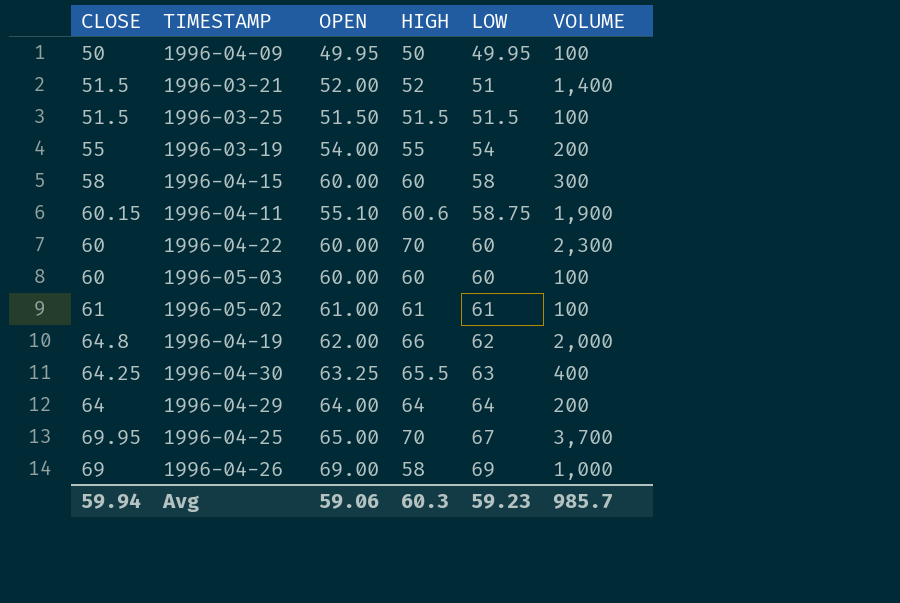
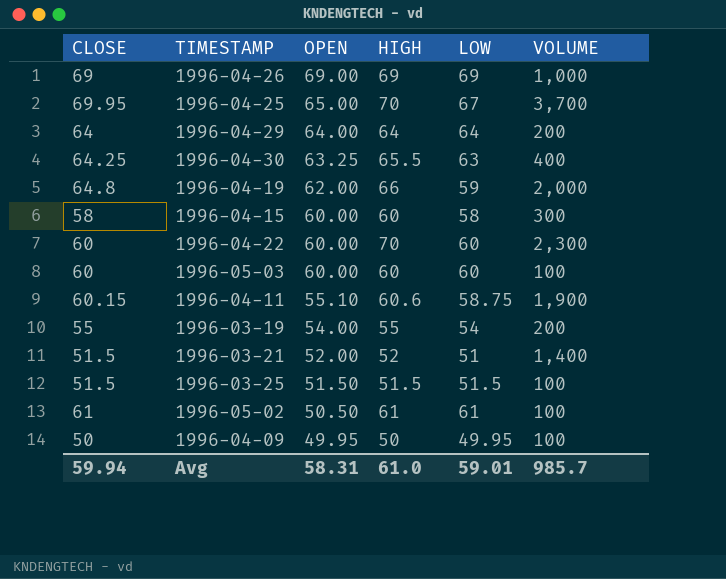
row order: LOW ascending -> OPEN descending
1996-04-26 | HIGH: 58 -> 69
1996-04-19 | LOW: 62 -> 59
1996-05-02 | OPEN: 61.00 -> 50.50
Avg | OPEN: 59.06 -> 58.31
Avg | HIGH: 60.3 -> 61.0
Avg | LOW: 59.23 -> 59.01

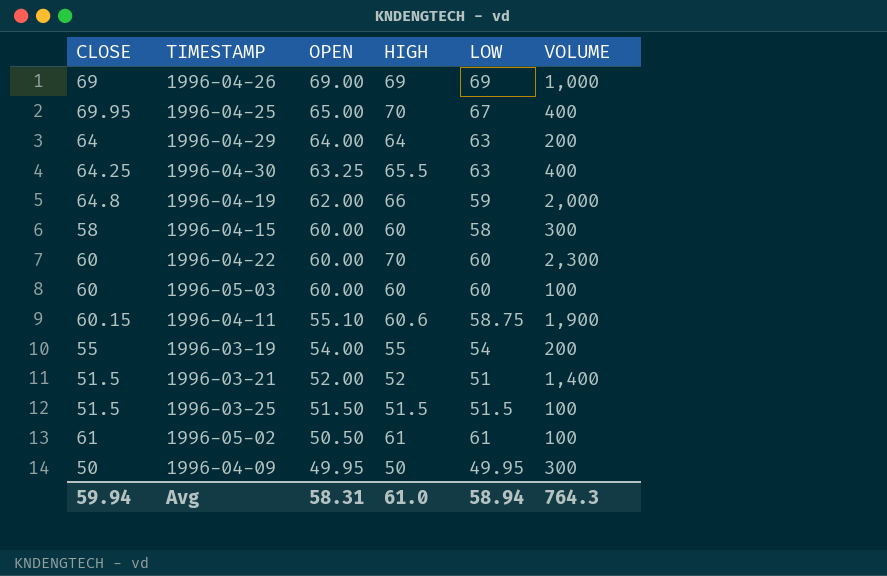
1996-04-25 | VOLUME: 3,700 -> 400
1996-04-29 | LOW: 64 -> 63
1996-04-09 | VOLUME: 100 -> 300
Avg | LOW: 59.01 -> 58.94
Avg | VOLUME: 985.7 -> 764.3

